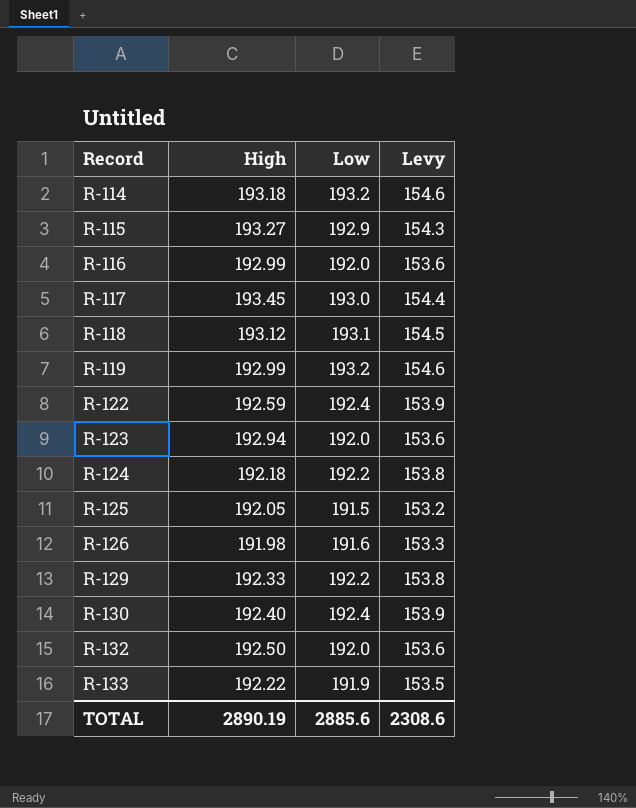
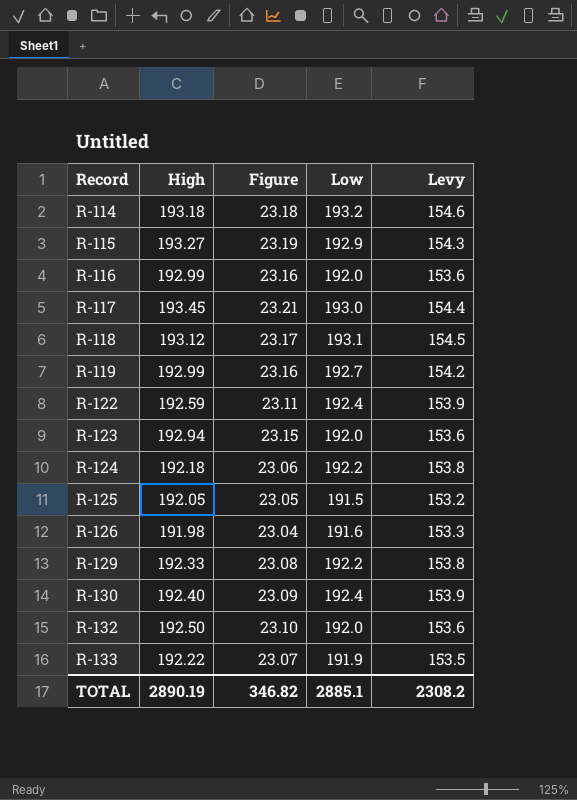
column Figure | formula: none -> [High] * 0.12
R-119 | Low: 193.2 -> 192.7
R-119 | Levy: 154.6 -> 154.2
TOTAL | Low: 2885.6 -> 2885.1
TOTAL | Levy: 2308.6 -> 2308.2

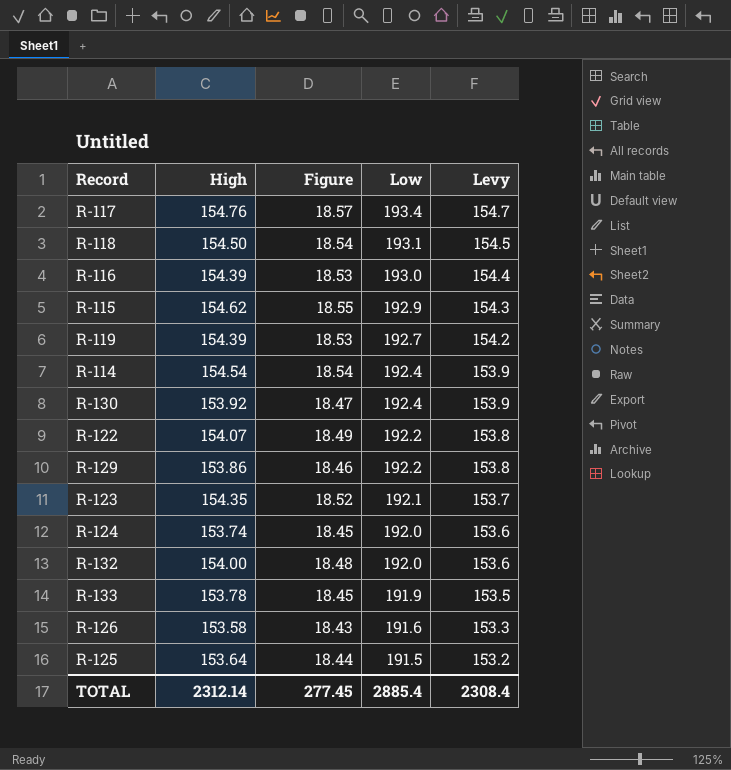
row order: Record ascending -> Low descending
R-117 | High: 193.45 -> 154.76
R-117 | Figure: 23.21 -> 18.57
R-117 | Low: 193.0 -> 193.4
R-117 | Levy: 154.4 -> 154.7
R-118 | High: 193.12 -> 154.50
R-118 | Figure: 23.17 -> 18.54
R-116 | High: 192.99 -> 154.39
R-116 | Figure: 23.16 -> 18.53
R-116 | Low: 192.0 -> 193.0
R-116 | Levy: 153.6 -> 154.4
R-115 | High: 193.27 -> 154.62
R-115 | Figure: 23.19 -> 18.55
R-119 | High: 192.99 -> 154.39
R-119 | Figure: 23.16 -> 18.53
R-114 | High: 193.18 -> 154.54
R-114 | Figure: 23.18 -> 18.54
R-114 | Low: 193.2 -> 192.4
R-114 | Levy: 154.6 -> 153.9
R-130 | High: 192.40 -> 153.92
R-130 | Figure: 23.09 -> 18.47
R-122 | High: 192.59 -> 154.07
R-122 | Figure: 23.11 -> 18.49
R-122 | Low: 192.4 -> 192.2
R-122 | Levy: 153.9 -> 153.8
R-129 | High: 192.33 -> 153.86
R-129 | Figure: 23.08 -> 18.46
R-123 | High: 192.94 -> 154.35
R-123 | Figure: 23.15 -> 18.52
R-123 | Low: 192.0 -> 192.1
R-123 | Levy: 153.6 -> 153.7
R-124 | High: 192.18 -> 153.74
R-124 | Figure: 23.06 -> 18.45
R-124 | Low: 192.2 -> 192.0
R-124 | Levy: 153.8 -> 153.6
R-132 | High: 192.50 -> 154.00
R-132 | Figure: 23.10 -> 18.48
R-133 | High: 192.22 -> 153.78
R-133 | Figure: 23.07 -> 18.45
R-126 | High: 191.98 -> 153.58
R-126 | Figure: 23.04 -> 18.43
R-125 | High: 192.05 -> 153.64
R-125 | Figure: 23.05 -> 18.44
TOTAL | High: 2890.19 -> 2312.14
TOTAL | Figure: 346.82 -> 277.45
TOTAL | Low: 2885.1 -> 2885.4
TOTAL | Levy: 2308.2 -> 2308.4

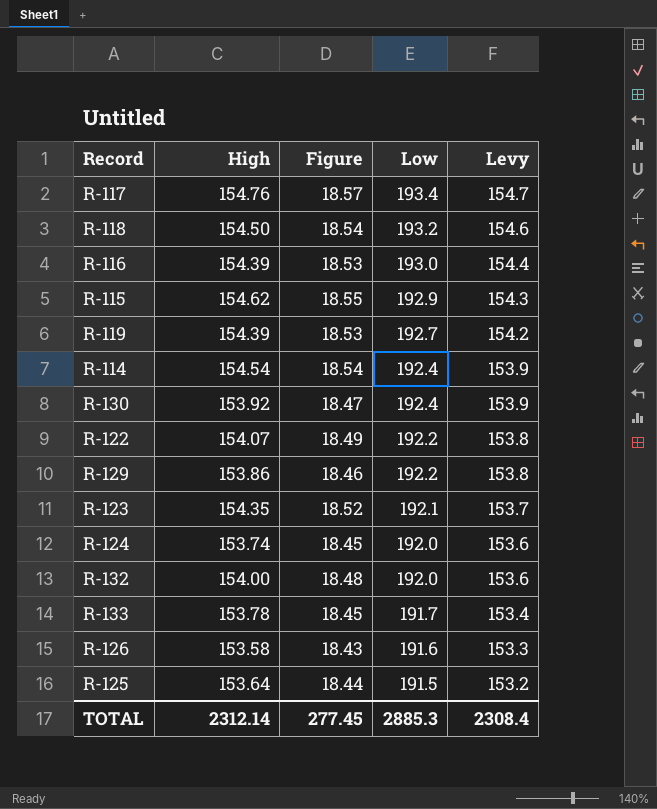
R-118 | Low: 193.1 -> 193.2
R-118 | Levy: 154.5 -> 154.6
R-133 | Low: 191.9 -> 191.7
R-133 | Levy: 153.5 -> 153.4
TOTAL | Low: 2885.4 -> 2885.3

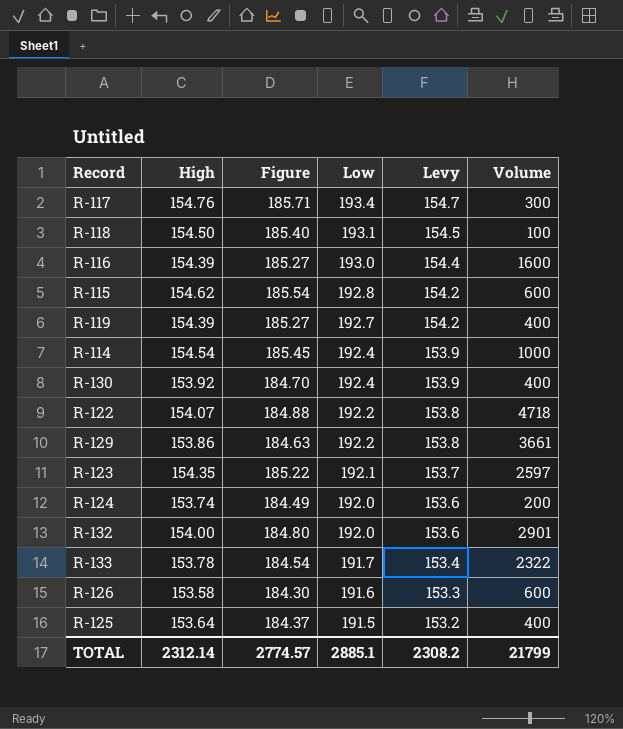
column Figure | formula: [High] * 0.12 -> [High] * 1.2
column Volume | position: none -> 6
R-118 | Low: 193.2 -> 193.1
R-118 | Levy: 154.6 -> 154.5
R-115 | Low: 192.9 -> 192.8
R-115 | Levy: 154.3 -> 154.2
TOTAL | Figure: 277.45 -> 2774.57
TOTAL | Low: 2885.3 -> 2885.1
TOTAL | Levy: 2308.4 -> 2308.2

